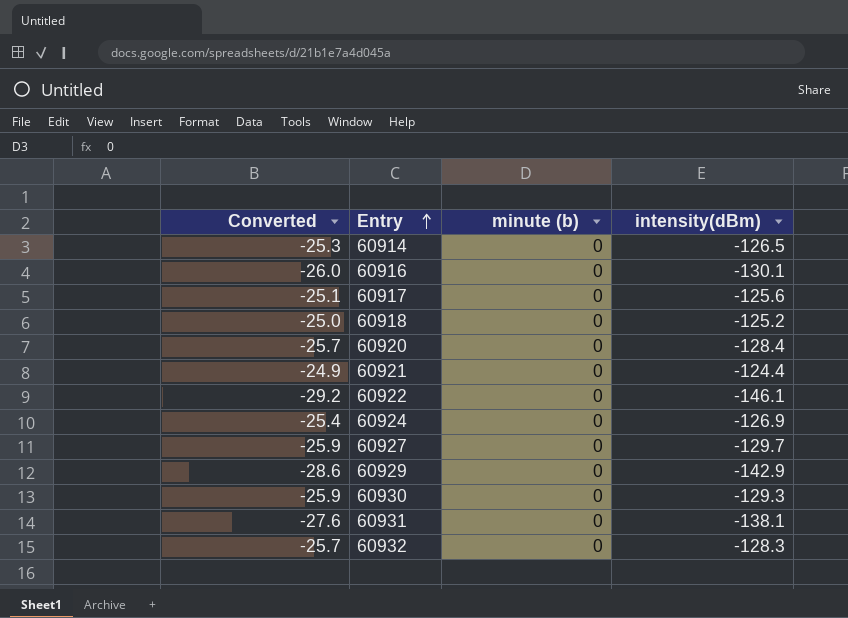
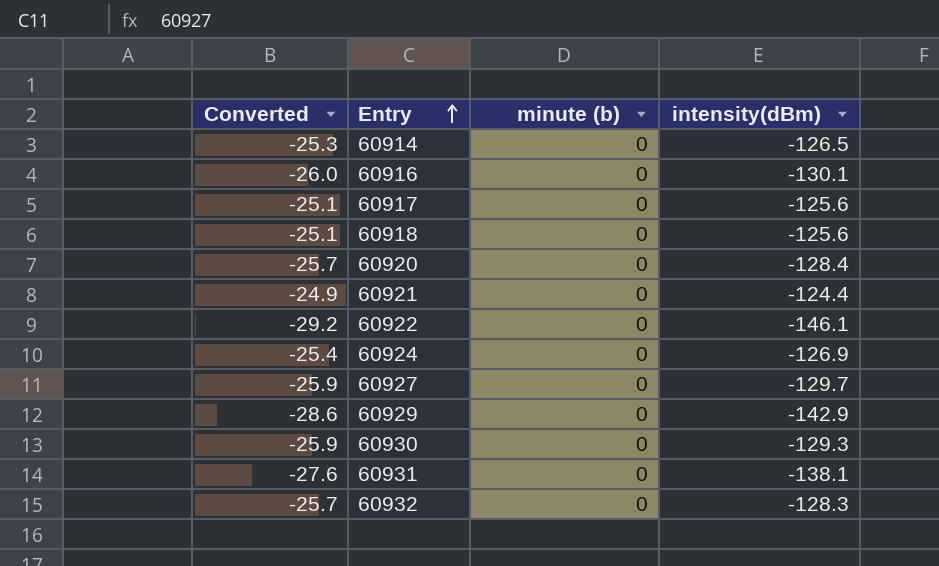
60918 | Converted: -25.0 -> -25.1
60918 | intensity(dBm): -125.2 -> -125.6

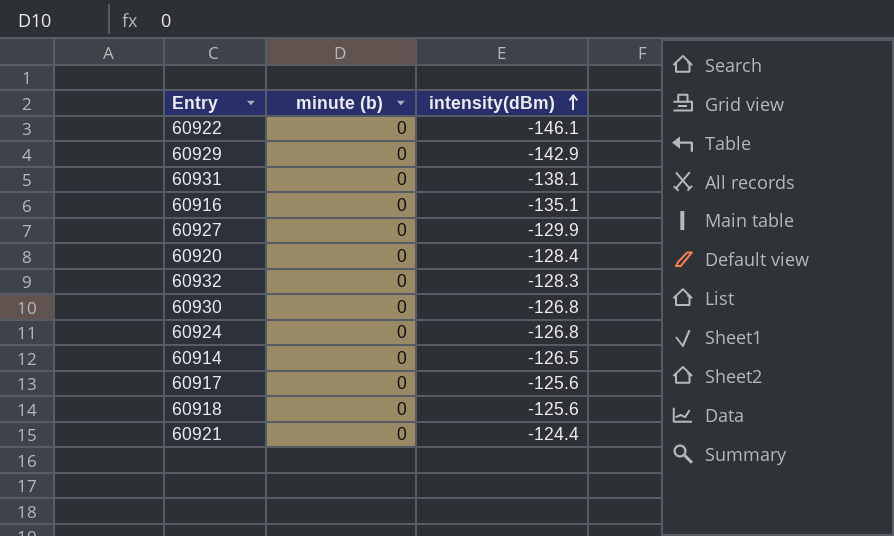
row order: Entry ascending -> intensity(dBm) ascending
column Converted | formula: [intensity(dBm)] * 0.2 -> none
60916 | intensity(dBm): -130.1 -> -135.1
60927 | intensity(dBm): -129.7 -> -129.9
60930 | intensity(dBm): -129.3 -> -126.8
60924 | intensity(dBm): -126.9 -> -126.8

